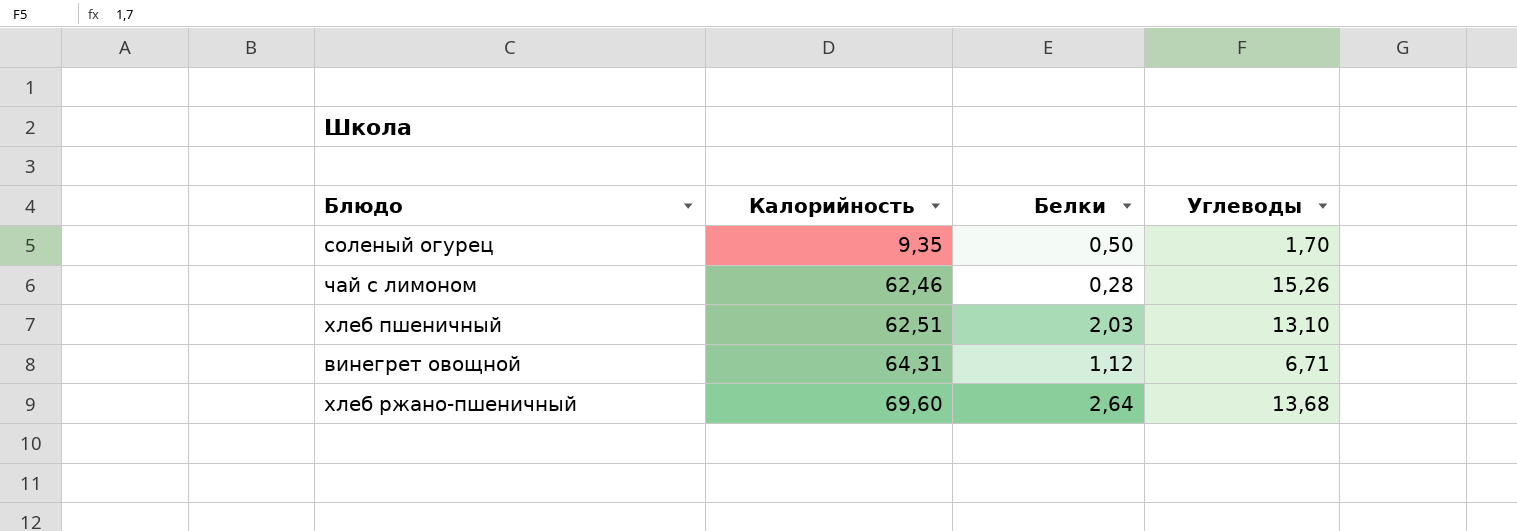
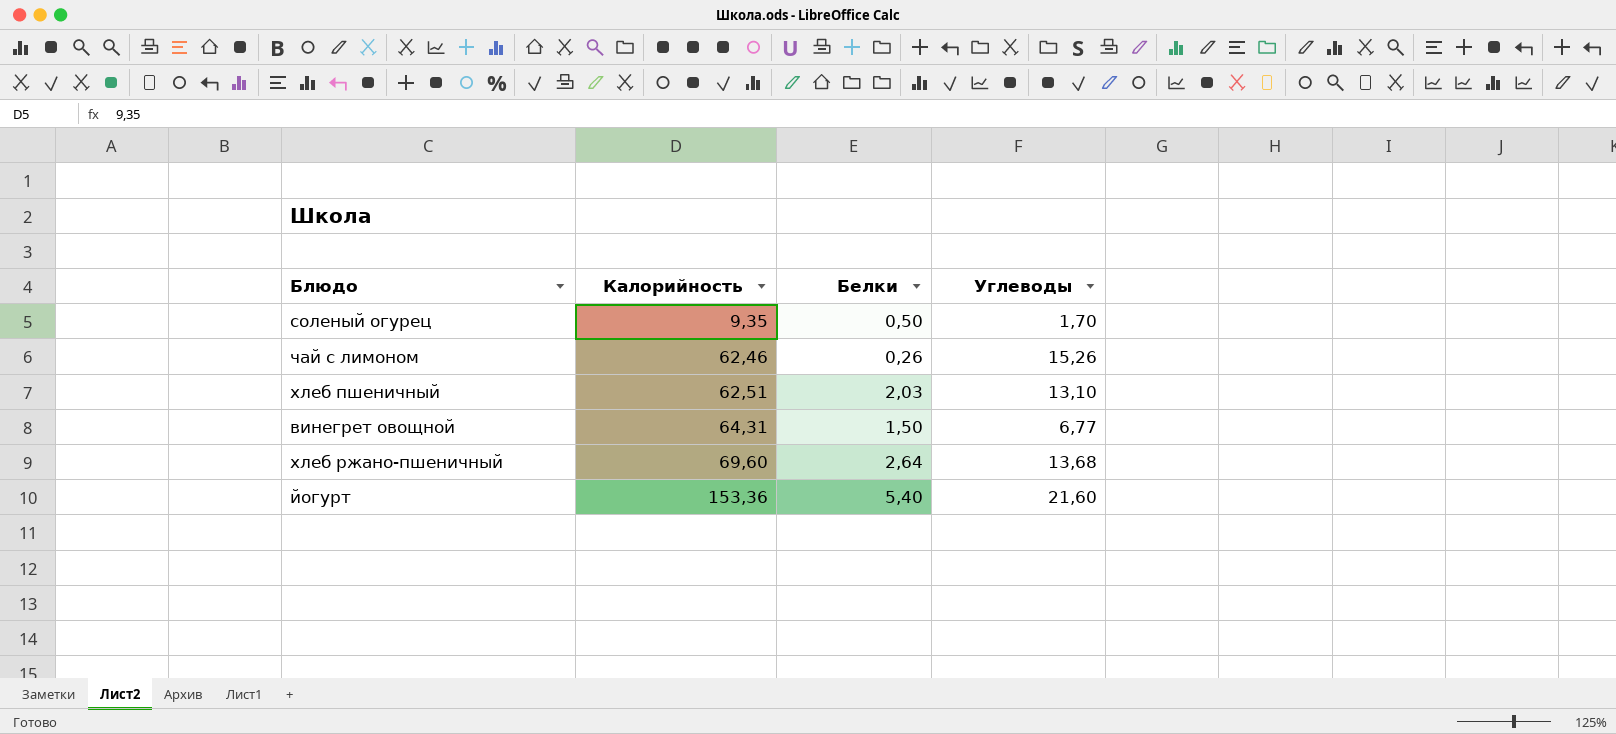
чай с лимоном | Белки: 0,28 -> 0,26
винегрет овощной | Белки: 1,12 -> 1,50
винегрет овощной | Углеводы: 6,71 -> 6,77
row йогурт: none -> 153,36 | 5,40 | 21,60

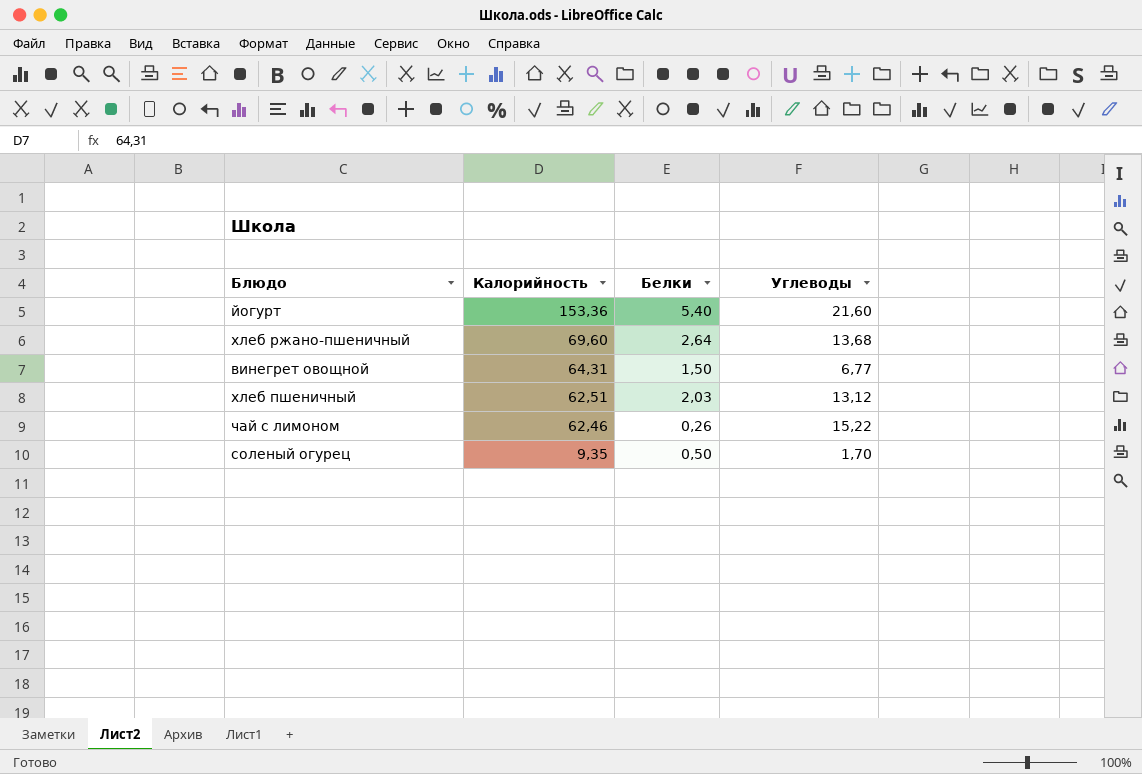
row order: Калорийность ascending -> Калорийность descending
хлеб пшеничный | Углеводы: 13,10 -> 13,12
чай с лимоном | Углеводы: 15,26 -> 15,22

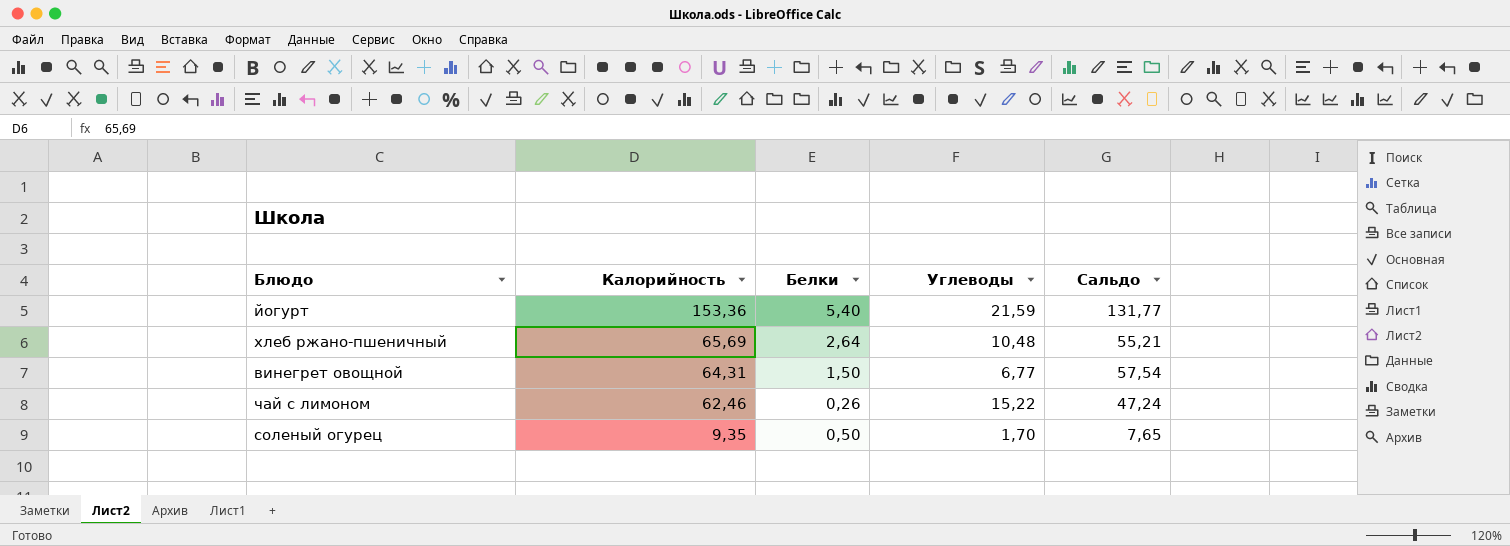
column Сальдо | formula: none -> [Калорийность] - [Углеводы]
row хлеб пшеничный: 62,51 | 2,03 | 13,12 -> none
йогурт | Углеводы: 21,60 -> 21,59
хлеб ржано-пшеничный | Калорийность: 69,60 -> 65,69
хлеб ржано-пшеничный | Углеводы: 13,68 -> 10,48

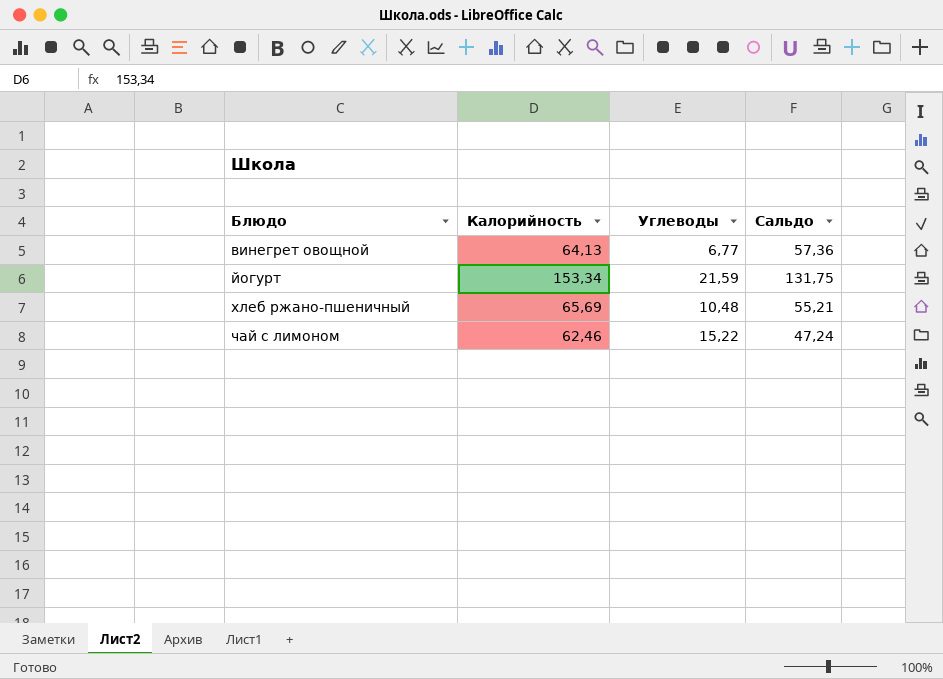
row order: Калорийность descending -> Блюдо ascending
column Белки | position: 3 -> none
row соленый огурец: 9,35 | 0,50 | 1,70 | 7,65 -> none
винегрет овощной | Калорийность: 64,31 -> 64,13
винегрет овощной | Сальдо: 57,54 -> 57,36
йогурт | Калорийность: 153,36 -> 153,34
йогурт | Сальдо: 131,77 -> 131,75

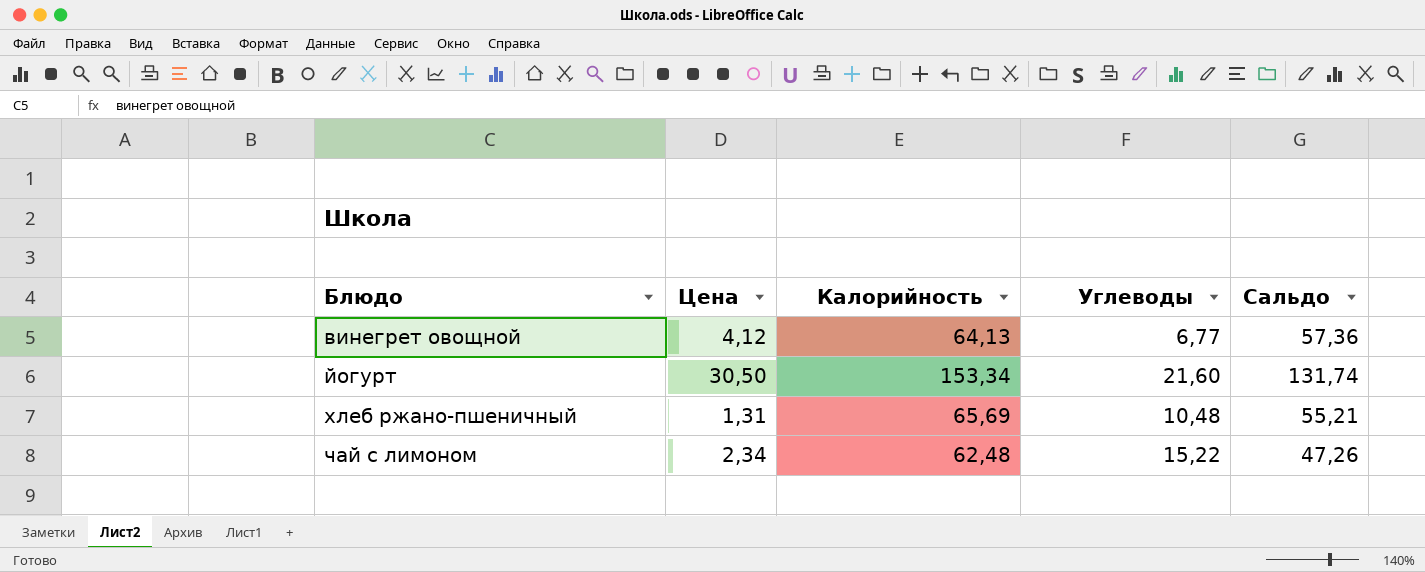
column Цена | position: none -> 2
йогурт | Углеводы: 21,59 -> 21,60
йогурт | Сальдо: 131,75 -> 131,74
чай с лимоном | Калорийность: 62,46 -> 62,48
чай с лимоном | Сальдо: 47,24 -> 47,26

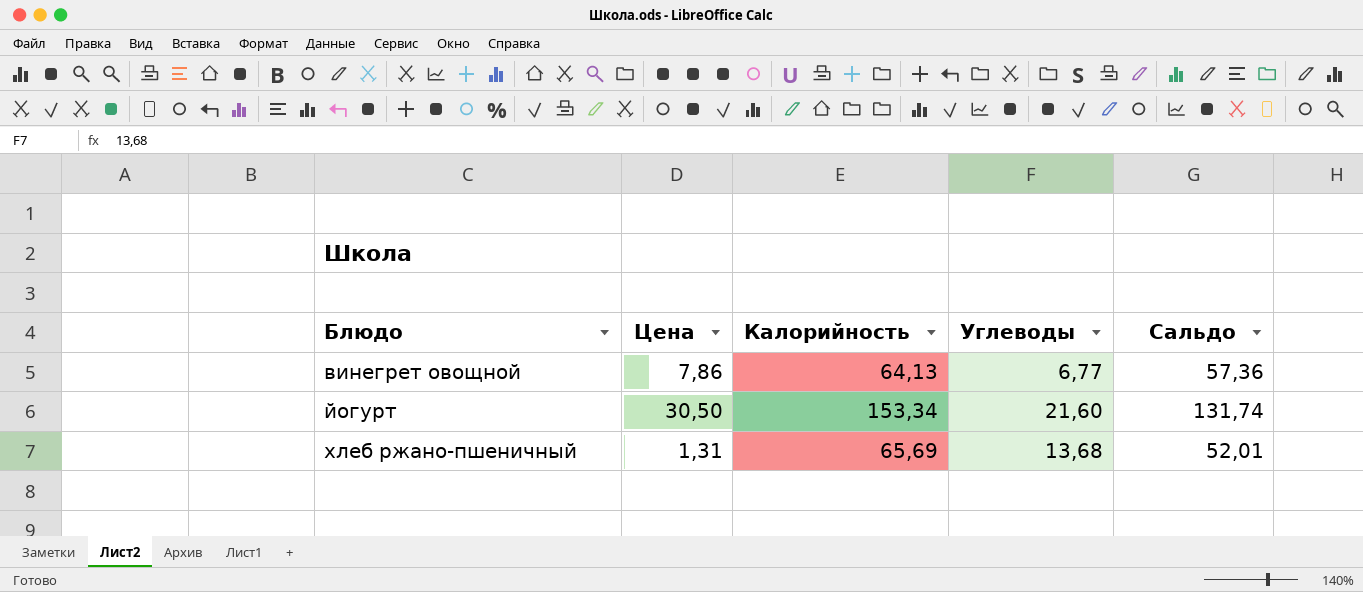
row чай с лимоном: 2,34 | 62,48 | 15,22 | 47,26 -> none
винегрет овощной | Цена: 4,12 -> 7,86
хлеб ржано-пшеничный | Углеводы: 10,48 -> 13,68
хлеб ржано-пшеничный | Сальдо: 55,21 -> 52,01

